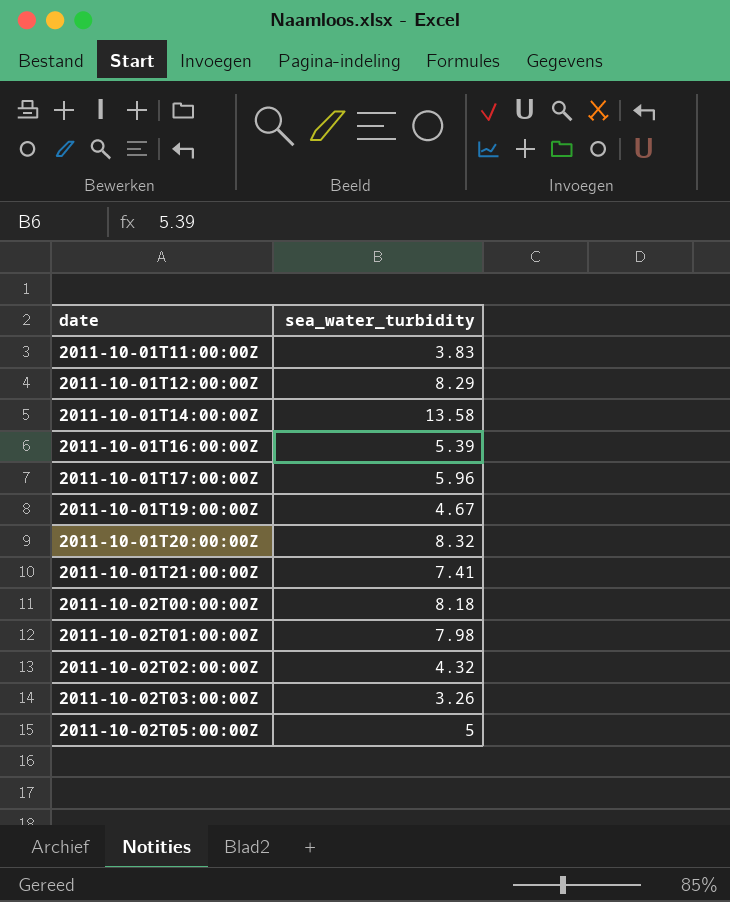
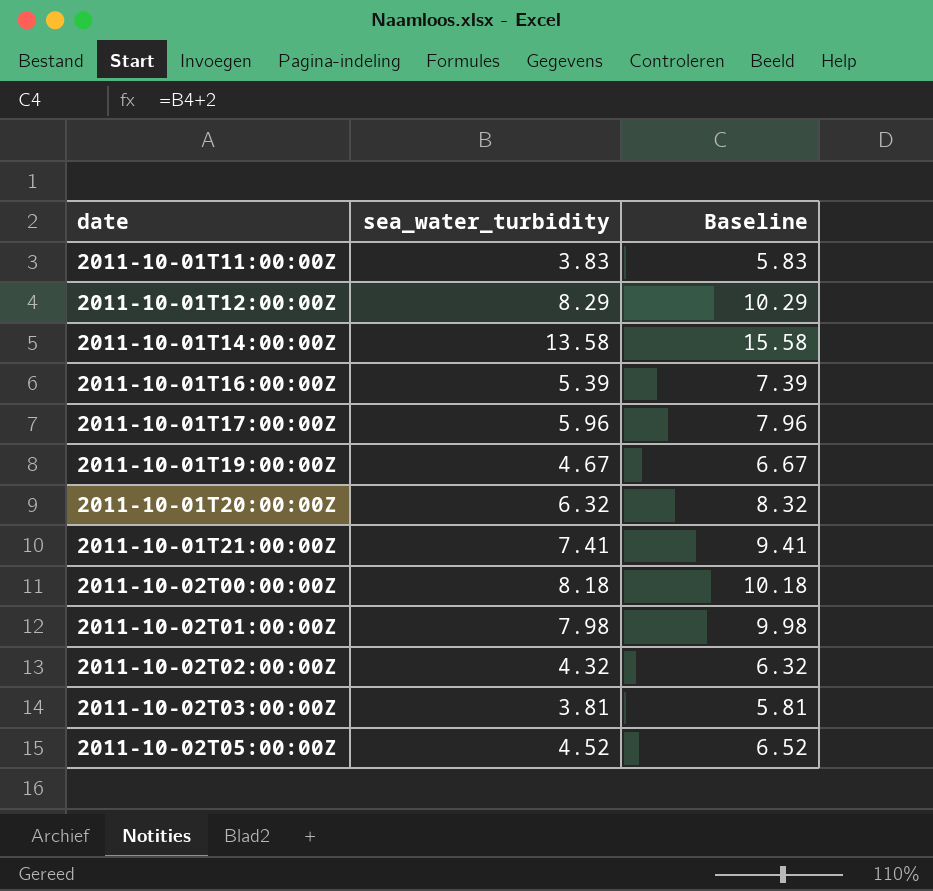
column Baseline | formula: none -> [sea_water_turbidity] + 2
2011-10-01T20:00:00Z | sea_water_turbidity: 8.32 -> 6.32
2011-10-02T03:00:00Z | sea_water_turbidity: 3.26 -> 3.81
2011-10-02T05:00:00Z | sea_water_turbidity: 5 -> 4.52

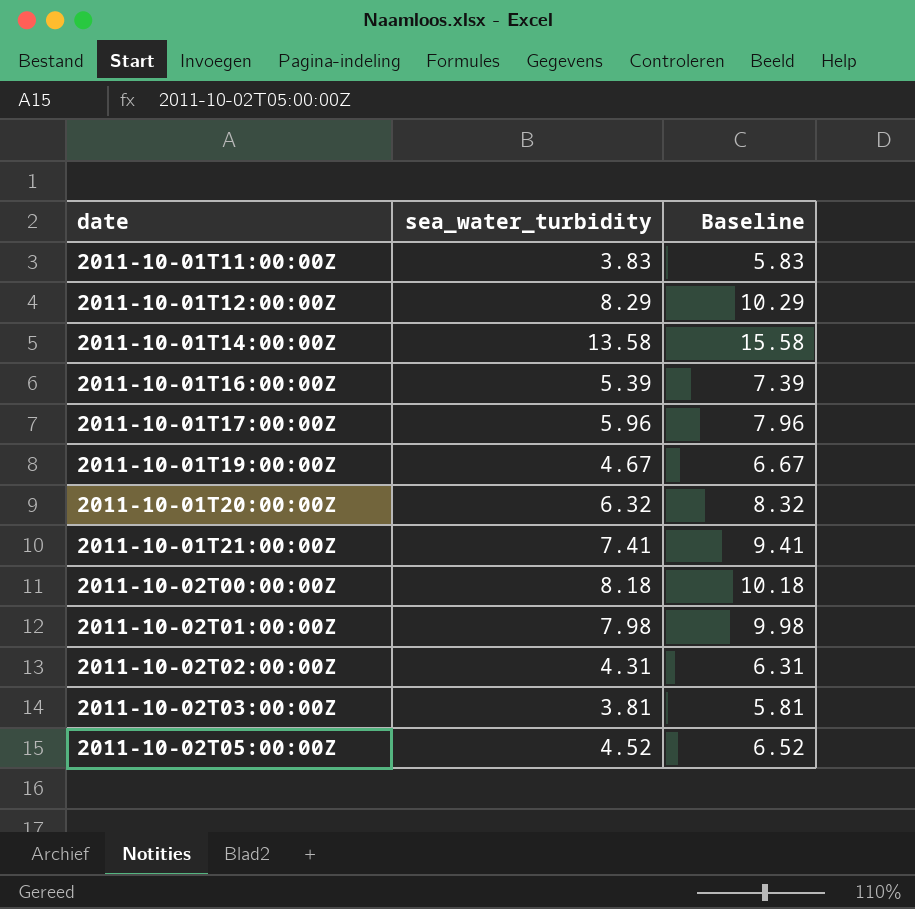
2011-10-02T02:00:00Z | sea_water_turbidity: 4.32 -> 4.31
2011-10-02T02:00:00Z | Baseline: 6.32 -> 6.31

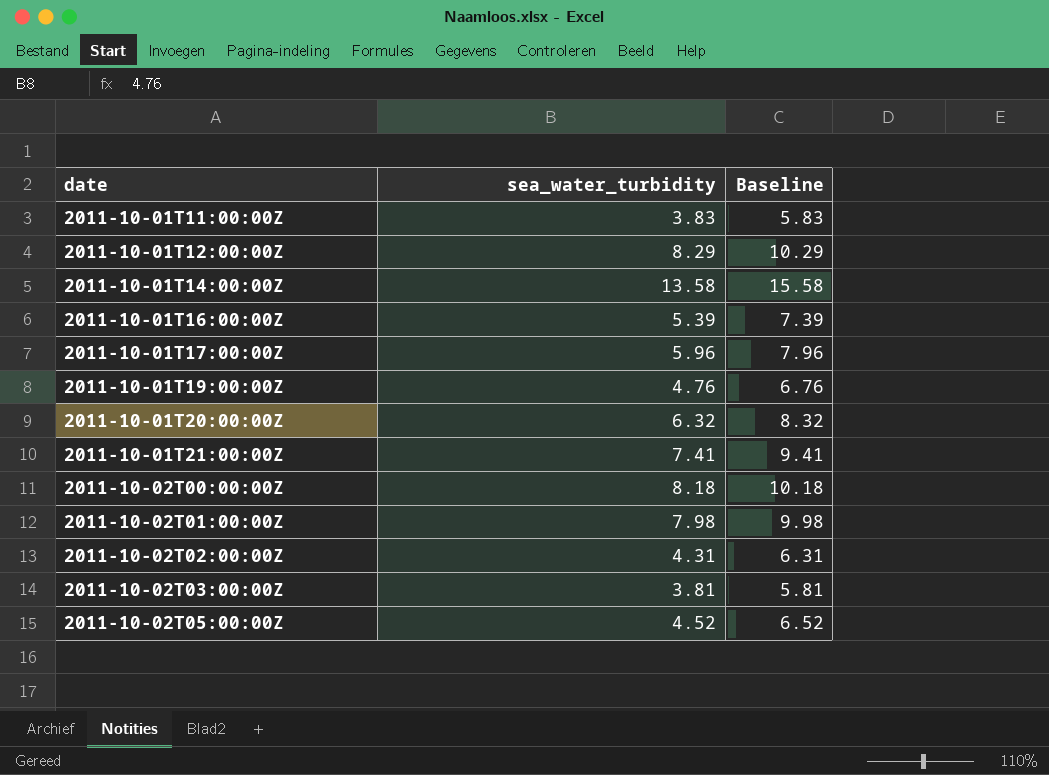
2011-10-01T19:00:00Z | sea_water_turbidity: 4.67 -> 4.76
2011-10-01T19:00:00Z | Baseline: 6.67 -> 6.76

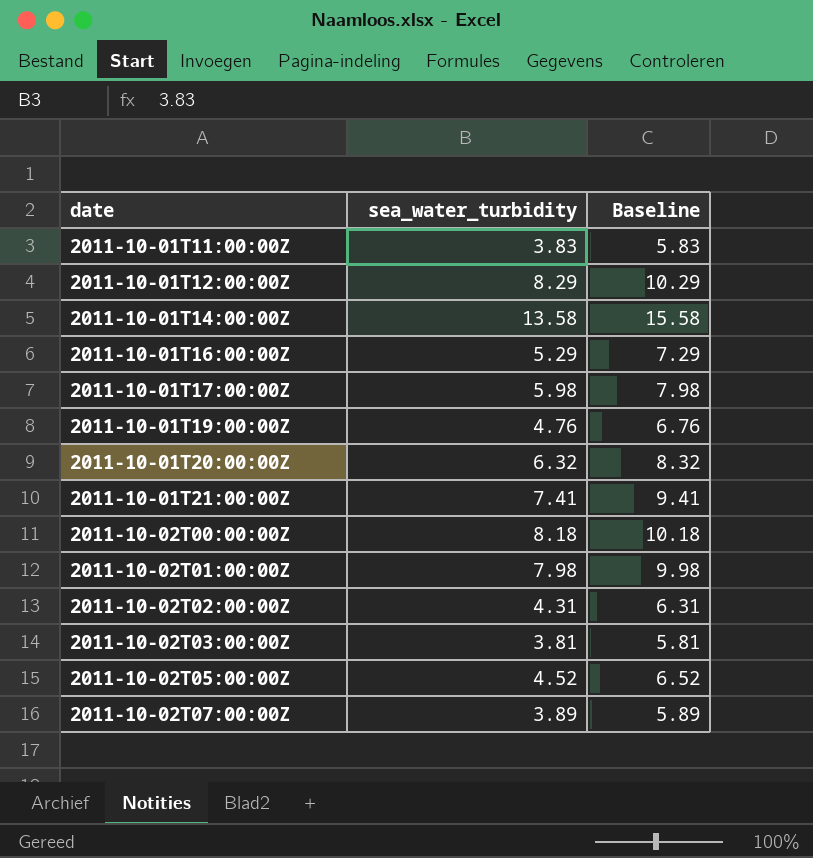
2011-10-01T16:00:00Z | sea_water_turbidity: 5.39 -> 5.29
2011-10-01T16:00:00Z | Baseline: 7.39 -> 7.29
2011-10-01T17:00:00Z | sea_water_turbidity: 5.96 -> 5.98
2011-10-01T17:00:00Z | Baseline: 7.96 -> 7.98
row 2011-10-02T07:00:00Z: none -> 3.89 | 5.89

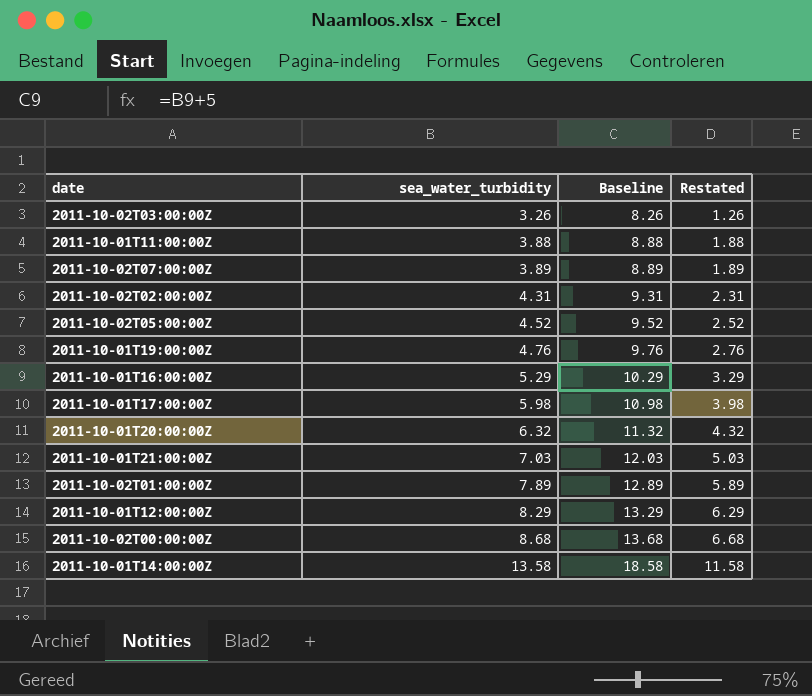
row order: date ascending -> sea_water_turbidity ascending
column Baseline | formula: [sea_water_turbidity] + 2 -> [sea_water_turbidity] + 5
column Restated | formula: none -> [sea_water_turbidity] - 2
2011-10-02T03:00:00Z | sea_water_turbidity: 3.81 -> 3.26
2011-10-01T11:00:00Z | sea_water_turbidity: 3.83 -> 3.88
2011-10-01T21:00:00Z | sea_water_turbidity: 7.41 -> 7.03
2011-10-02T01:00:00Z | sea_water_turbidity: 7.98 -> 7.89
2011-10-02T00:00:00Z | sea_water_turbidity: 8.18 -> 8.68

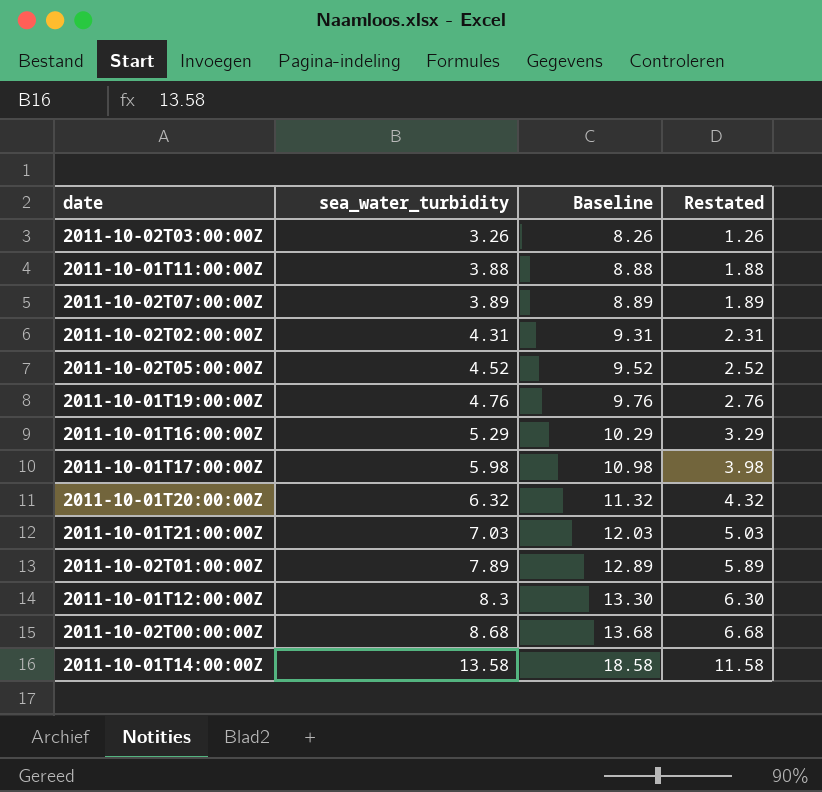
2011-10-01T12:00:00Z | sea_water_turbidity: 8.29 -> 8.3
2011-10-01T12:00:00Z | Baseline: 13.29 -> 13.30
2011-10-01T12:00:00Z | Restated: 6.29 -> 6.30

